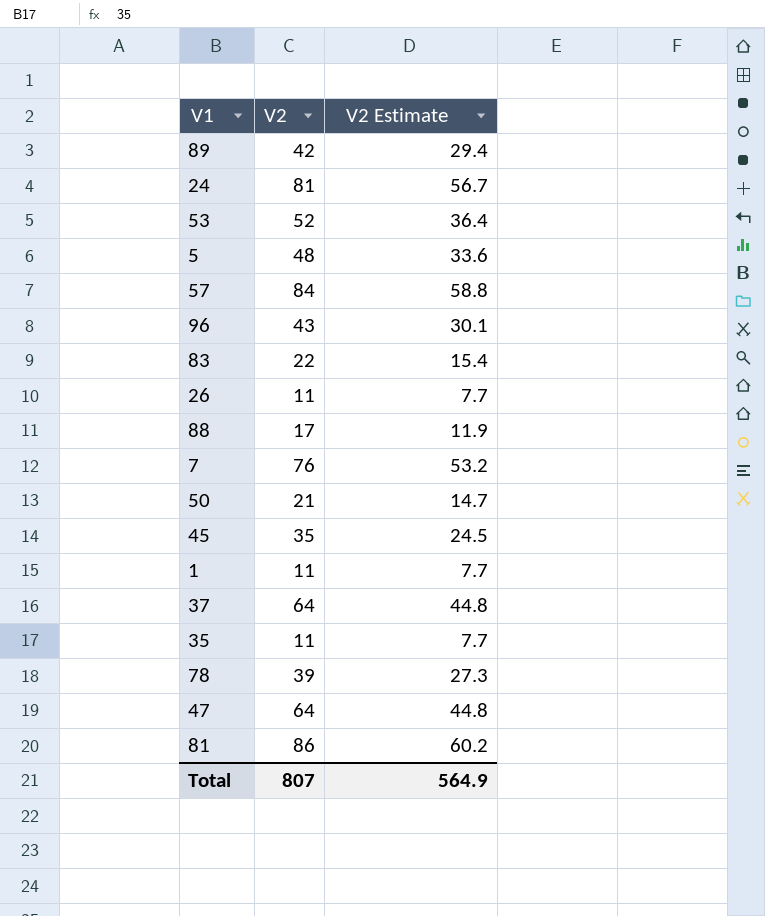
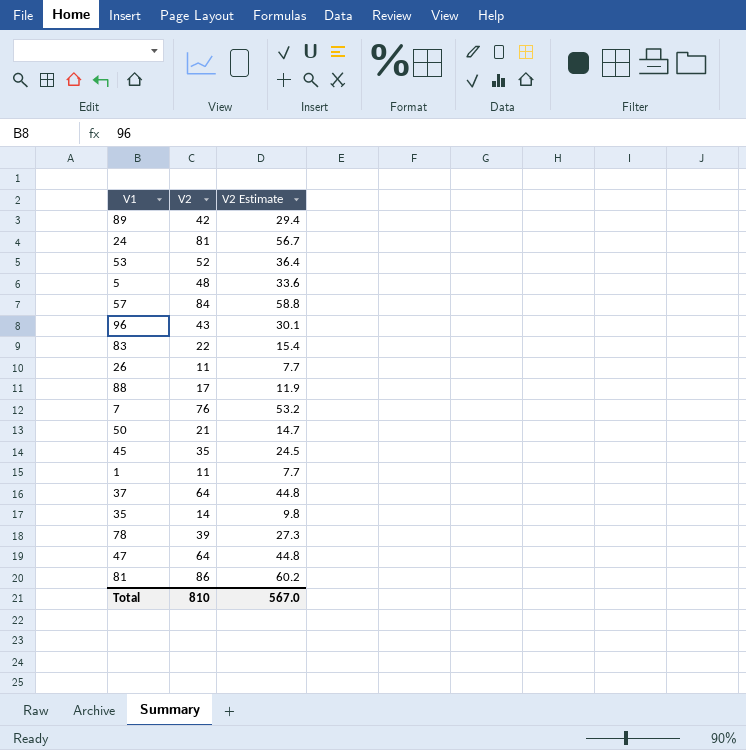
35 | V2: 11 -> 14
35 | V2 Estimate: 7.7 -> 9.8
Total | V2: 807 -> 810
Total | V2 Estimate: 564.9 -> 567.0

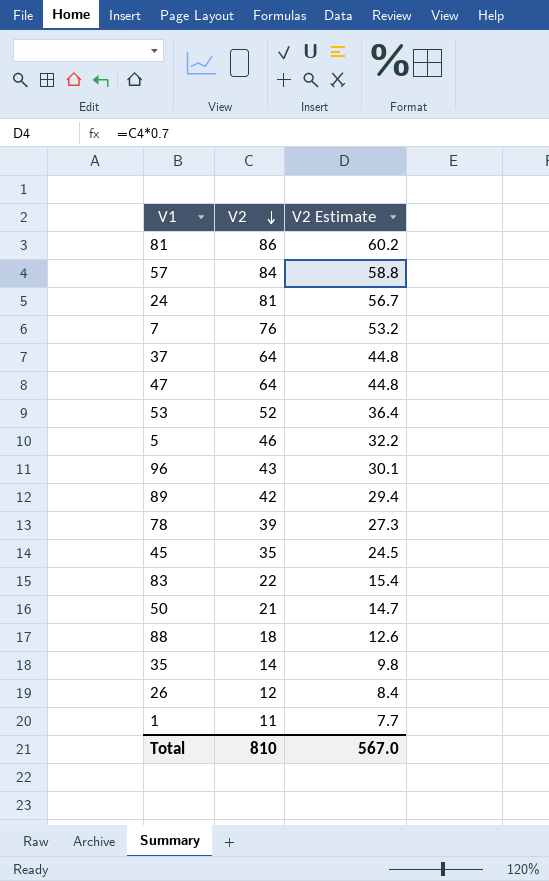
row order: none -> V2 descending
5 | V2: 48 -> 46
5 | V2 Estimate: 33.6 -> 32.2
88 | V2: 17 -> 18
88 | V2 Estimate: 11.9 -> 12.6
26 | V2: 11 -> 12
26 | V2 Estimate: 7.7 -> 8.4

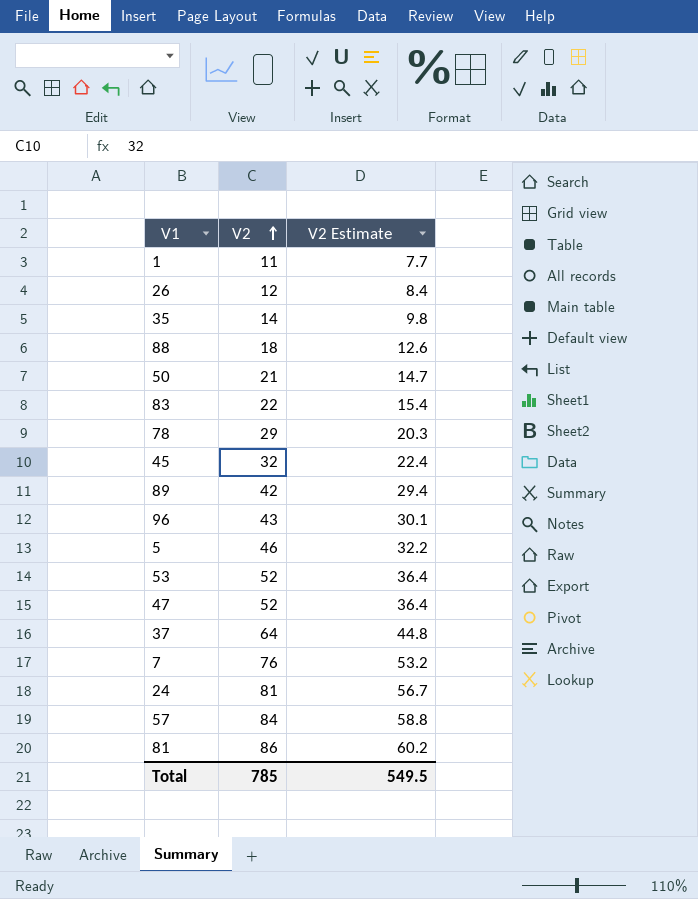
row order: V2 descending -> V2 ascending
78 | V2: 39 -> 29
78 | V2 Estimate: 27.3 -> 20.3
45 | V2: 35 -> 32
45 | V2 Estimate: 24.5 -> 22.4
47 | V2: 64 -> 52
47 | V2 Estimate: 44.8 -> 36.4
Total | V2: 810 -> 785
Total | V2 Estimate: 567.0 -> 549.5

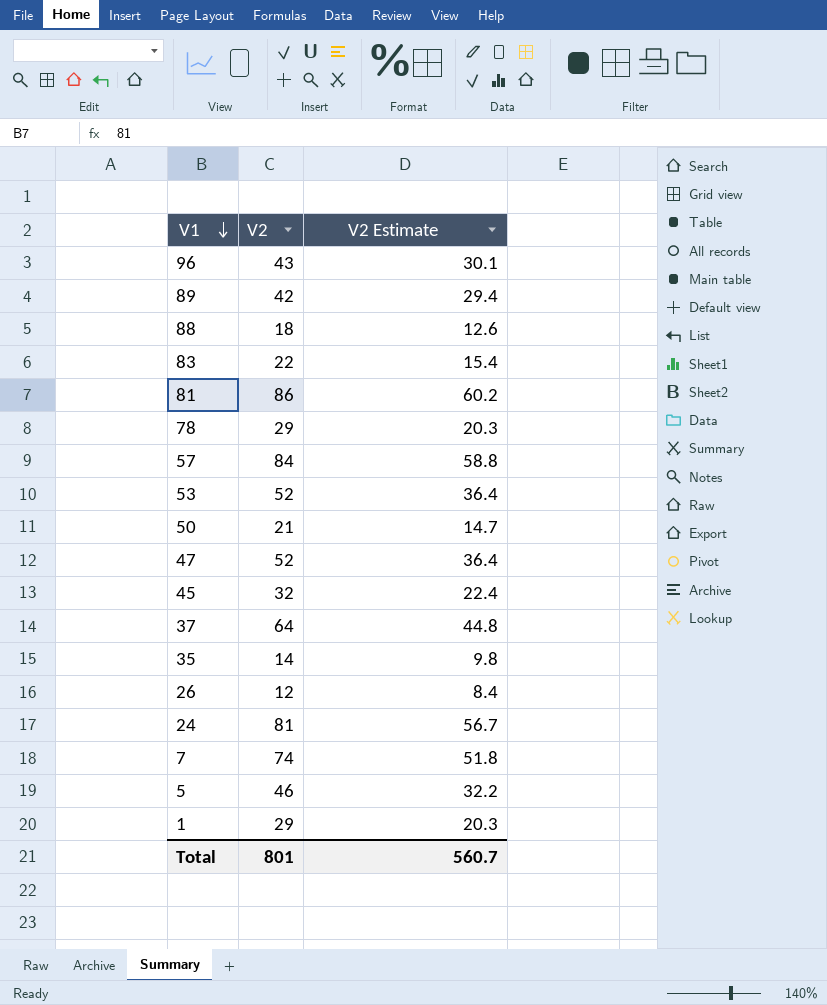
row order: V2 ascending -> V1 descending
7 | V2: 76 -> 74
7 | V2 Estimate: 53.2 -> 51.8
1 | V2: 11 -> 29
1 | V2 Estimate: 7.7 -> 20.3
Total | V2: 785 -> 801
Total | V2 Estimate: 549.5 -> 560.7

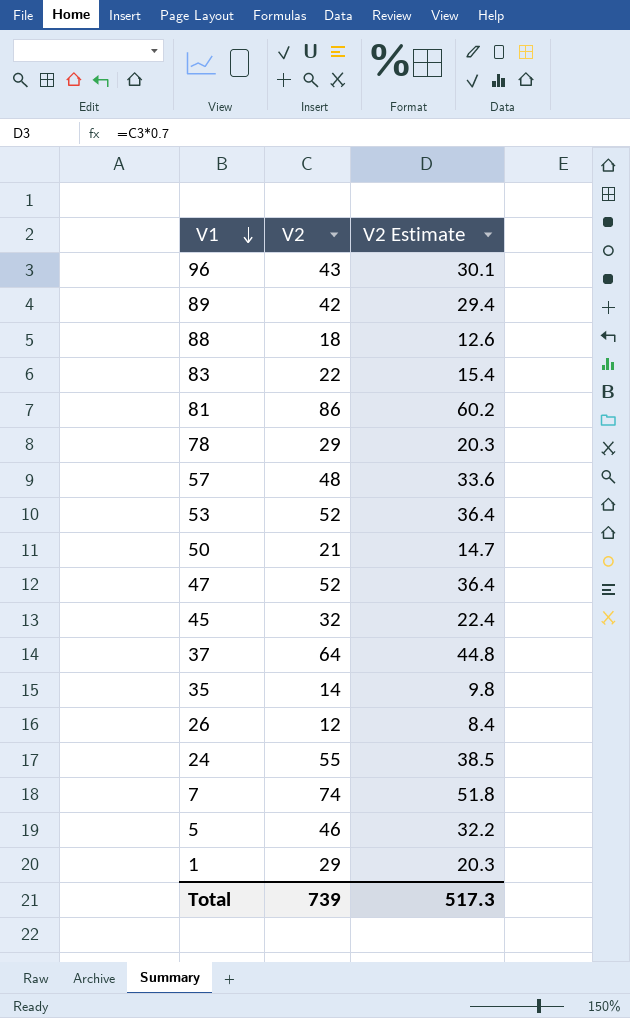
57 | V2: 84 -> 48
57 | V2 Estimate: 58.8 -> 33.6
24 | V2: 81 -> 55
24 | V2 Estimate: 56.7 -> 38.5
Total | V2: 801 -> 739
Total | V2 Estimate: 560.7 -> 517.3

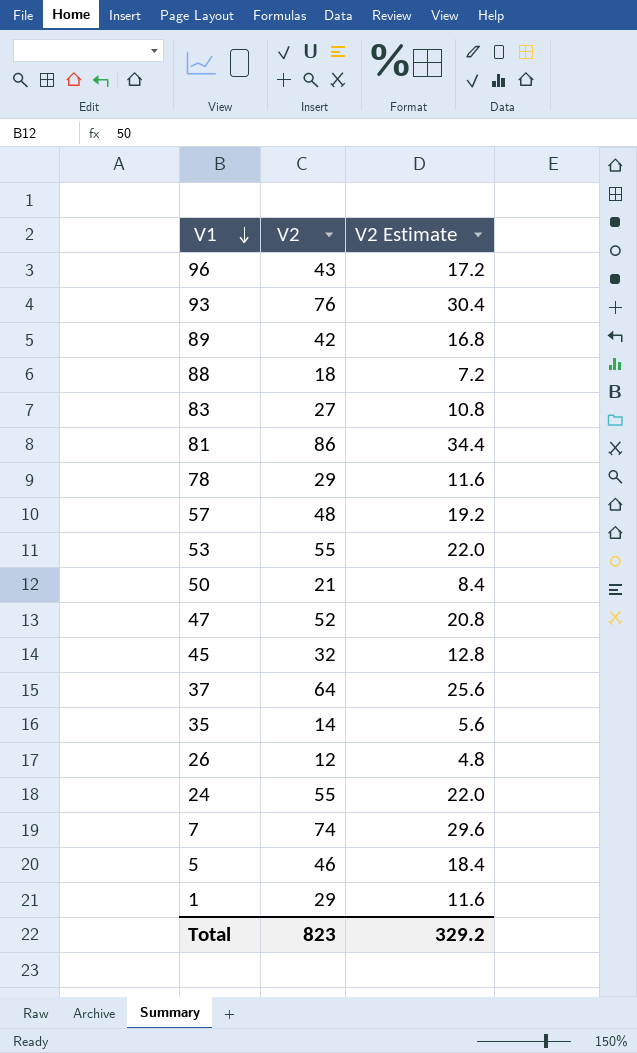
column V2 Estimate | formula: [V2] * 0.7 -> [V2] * 0.4
row 93: none -> 76 | 30.4
83 | V2: 22 -> 27
53 | V2: 52 -> 55
Total | V2: 739 -> 823
Total | V2 Estimate: 517.3 -> 329.2

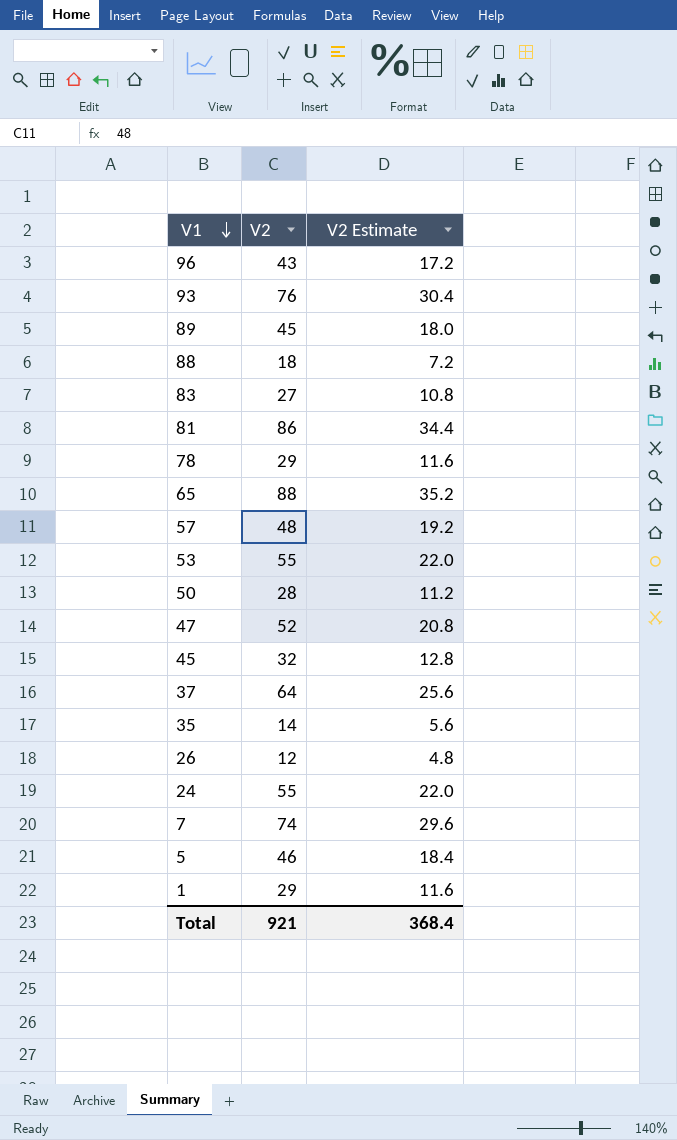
89 | V2: 42 -> 45
89 | V2 Estimate: 16.8 -> 18.0
row 65: none -> 88 | 35.2
50 | V2: 21 -> 28
50 | V2 Estimate: 8.4 -> 11.2
Total | V2: 823 -> 921
Total | V2 Estimate: 329.2 -> 368.4

